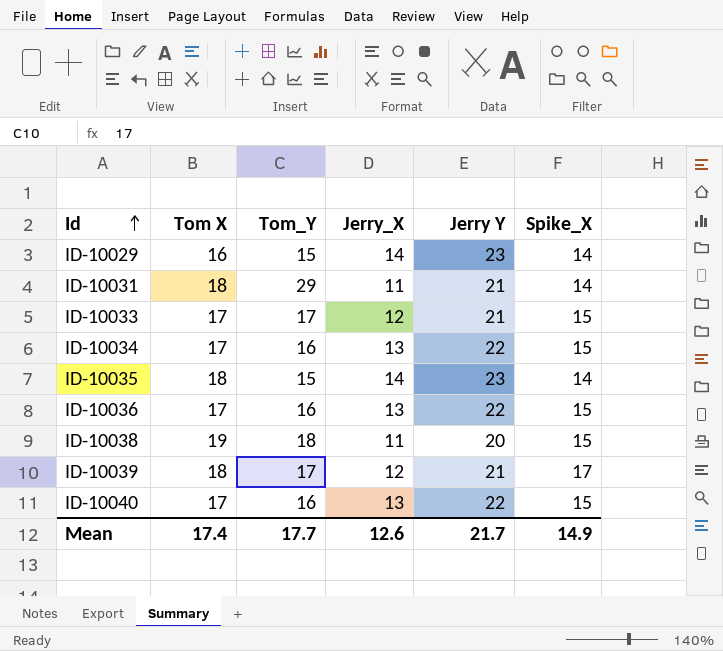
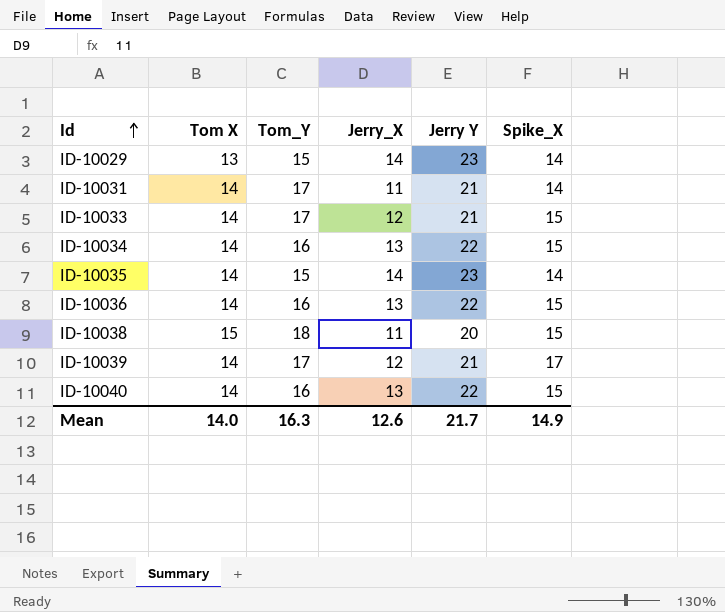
ID-10029 | Tom X: 16 -> 13
ID-10031 | Tom X: 18 -> 14
ID-10031 | Tom_Y: 29 -> 17
ID-10033 | Tom X: 17 -> 14
ID-10034 | Tom X: 17 -> 14
ID-10035 | Tom X: 18 -> 14
ID-10036 | Tom X: 17 -> 14
ID-10038 | Tom X: 19 -> 15
ID-10039 | Tom X: 18 -> 14
ID-10040 | Tom X: 17 -> 14
Mean | Tom X: 17.4 -> 14.0
Mean | Tom_Y: 17.7 -> 16.3

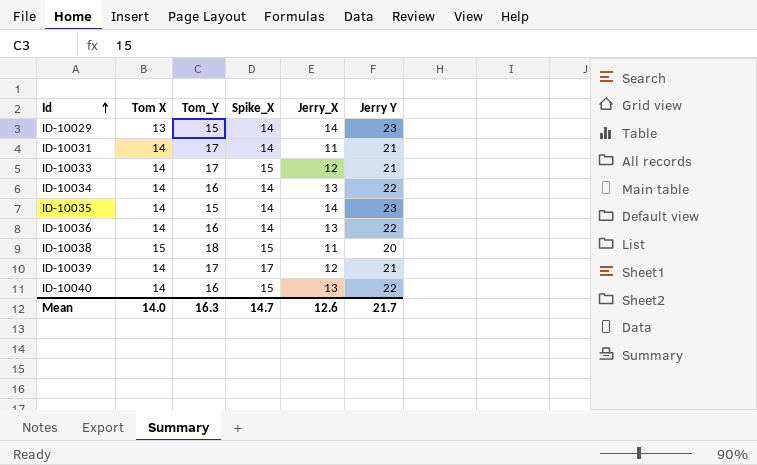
column Spike_X | position: 6 -> 4
ID-10034 | Spike_X: 15 -> 14
ID-10036 | Spike_X: 15 -> 14
Mean | Spike_X: 14.9 -> 14.7

